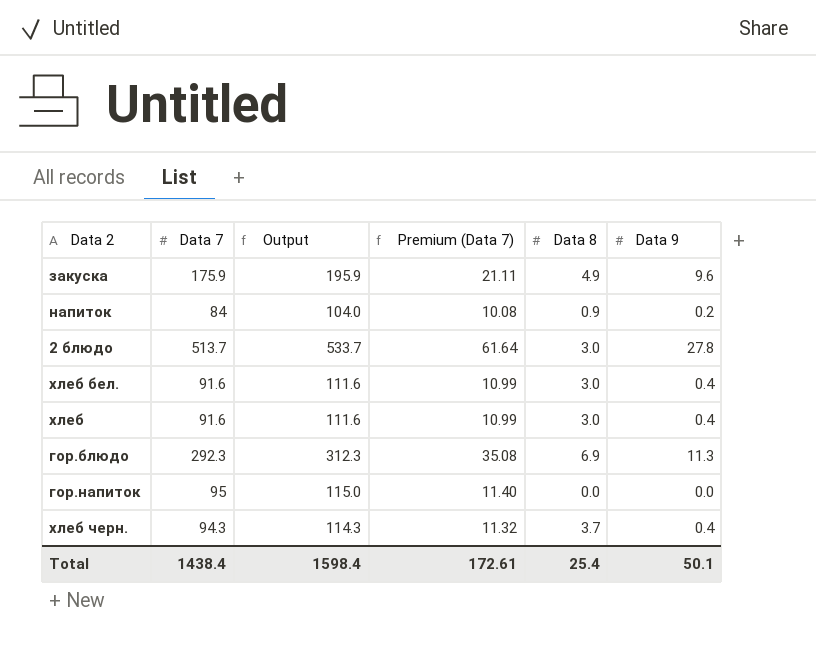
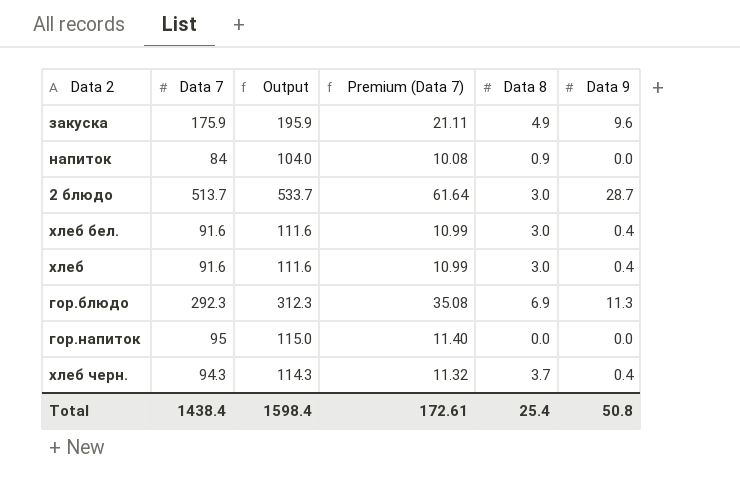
напиток | Data 9: 0.2 -> 0.0
2 блюдо | Data 9: 27.8 -> 28.7
Total | Data 9: 50.1 -> 50.8

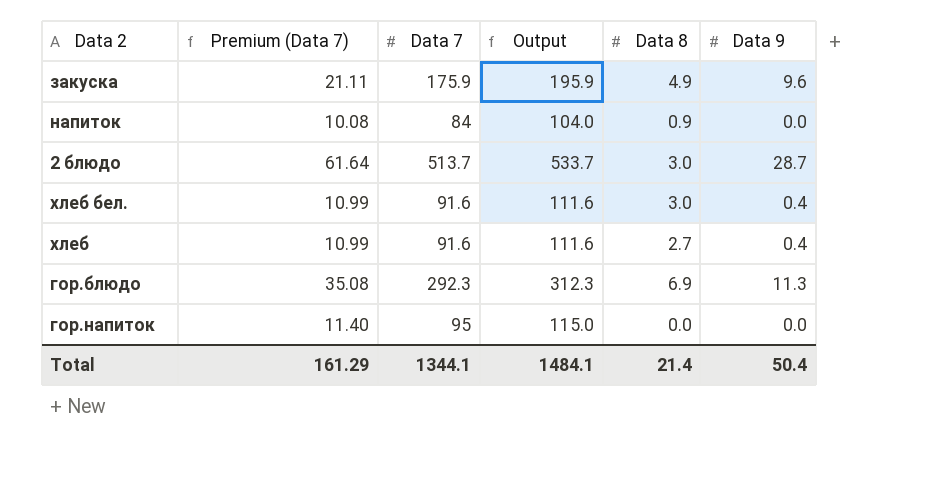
column Premium (Data 7) | position: 4 -> 2
row хлеб черн.: 94.3 | 114.3 | 11.32 | 3.7 | 0.4 -> none
хлеб | Data 8: 3.0 -> 2.7
Total | Premium (Data 7): 172.61 -> 161.29
Total | Data 7: 1438.4 -> 1344.1
Total | Output: 1598.4 -> 1484.1
Total | Data 8: 25.4 -> 21.4
Total | Data 9: 50.8 -> 50.4

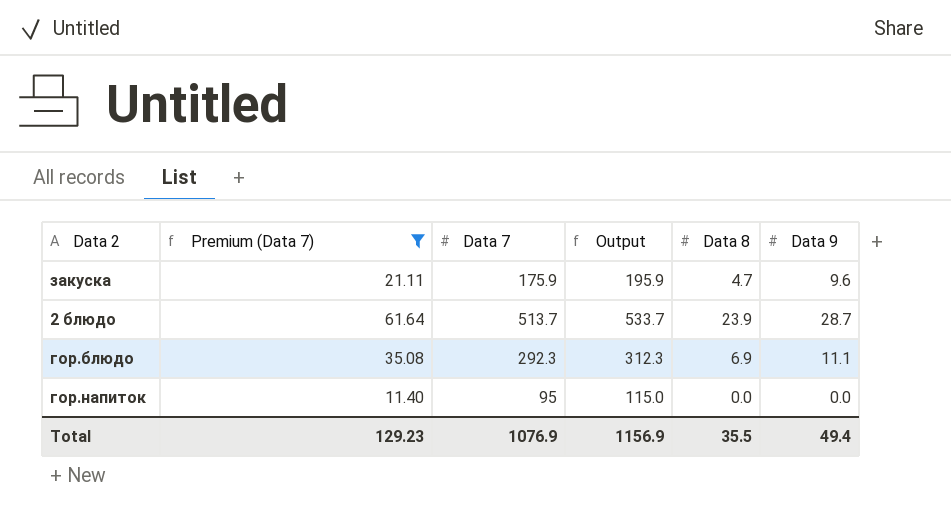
filter: none -> Premium (Data 7) >= 11.40
закуска | Data 8: 4.9 -> 4.7
2 блюдо | Data 8: 3.0 -> 23.9
гор.блюдо | Data 9: 11.3 -> 11.1
Total | Premium (Data 7): 161.29 -> 129.23
Total | Data 7: 1344.1 -> 1076.9
Total | Output: 1484.1 -> 1156.9
Total | Data 8: 21.4 -> 35.5
Total | Data 9: 50.4 -> 49.4

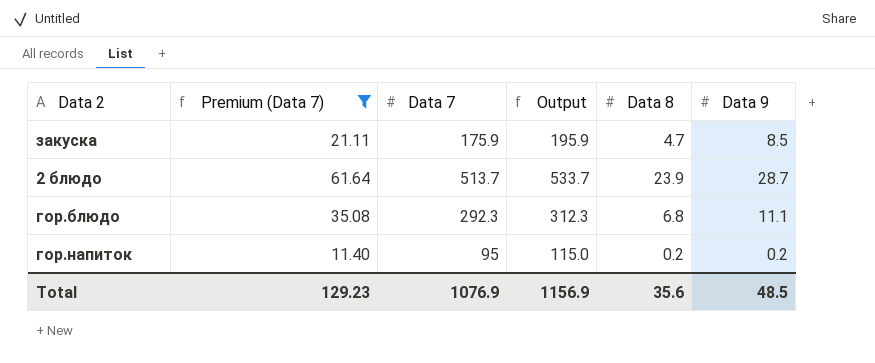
закуска | Data 9: 9.6 -> 8.5
гор.блюдо | Data 8: 6.9 -> 6.8
гор.напиток | Data 8: 0.0 -> 0.2
гор.напиток | Data 9: 0.0 -> 0.2
Total | Data 8: 35.5 -> 35.6
Total | Data 9: 49.4 -> 48.5

